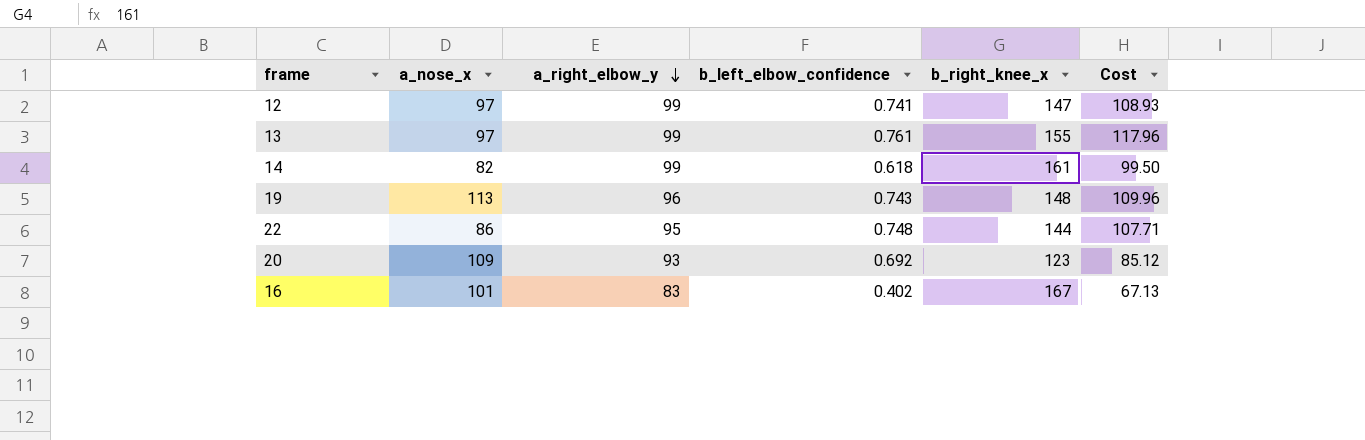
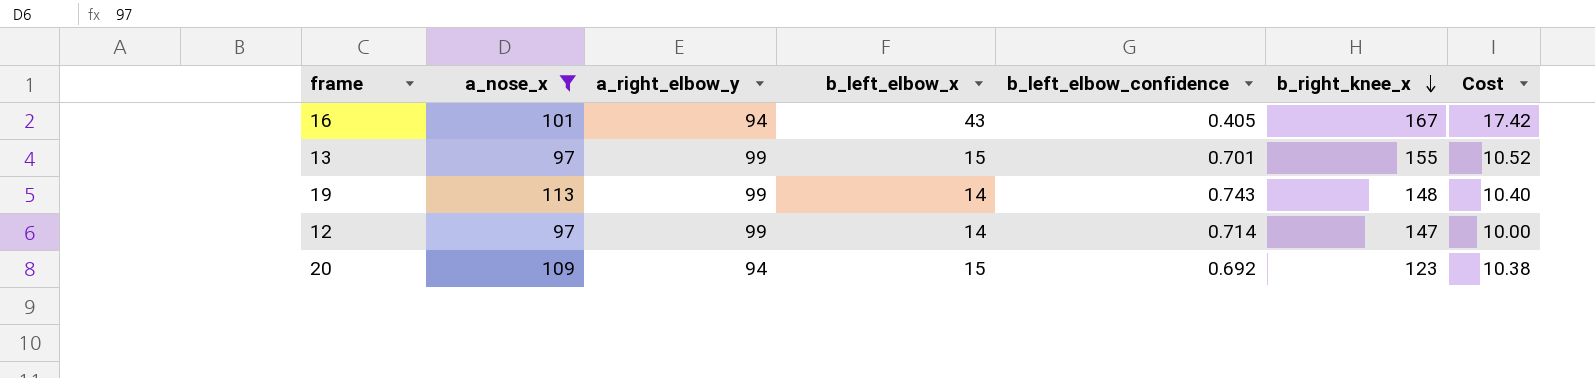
filter: none -> a_nose_x >= 97
row order: a_right_elbow_y descending -> b_right_knee_x descending
column b_left_elbow_x | position: none -> 4
column Cost | formula: [b_left_elbow_confidence] * [b_right_knee_x] -> [b_left_elbow_x] * [b_left_elbow_confidence]
16 | a_right_elbow_y: 83 -> 94
16 | b_left_elbow_confidence: 0.402 -> 0.405
13 | b_left_elbow_confidence: 0.761 -> 0.701
19 | a_right_elbow_y: 96 -> 99
12 | b_left_elbow_confidence: 0.741 -> 0.714
20 | a_right_elbow_y: 93 -> 94

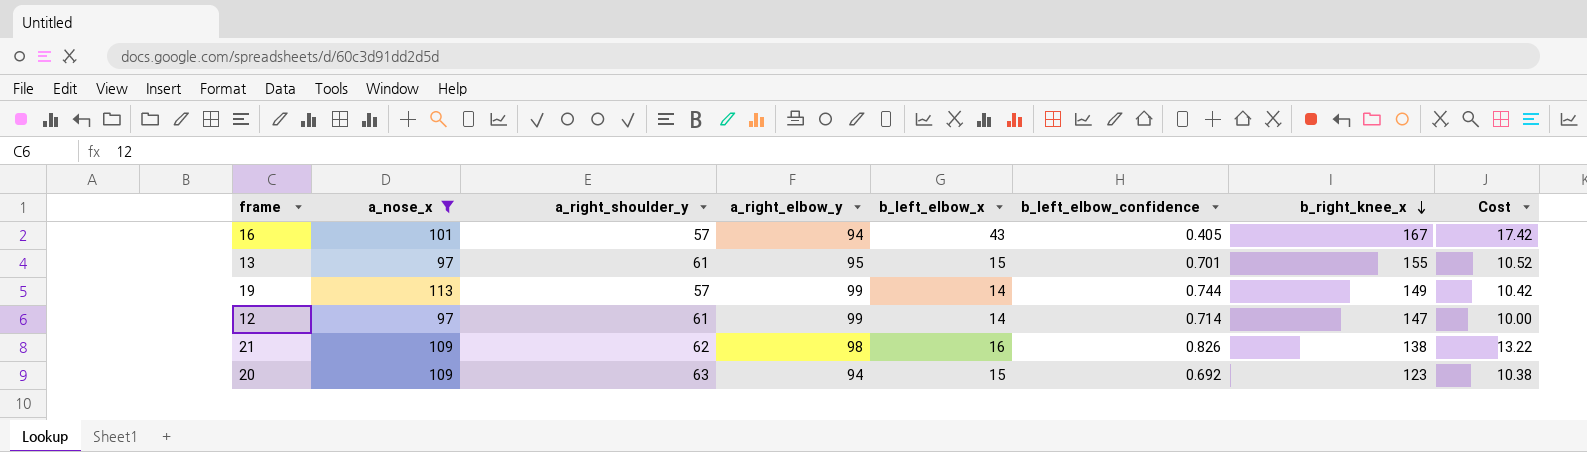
column a_right_shoulder_y | position: none -> 3
13 | a_right_elbow_y: 99 -> 95
19 | b_left_elbow_confidence: 0.743 -> 0.744
19 | b_right_knee_x: 148 -> 149
19 | Cost: 10.40 -> 10.42
row 21: none -> 109 | 62 | 98 | 16 | 0.826 | 138 | 13.22

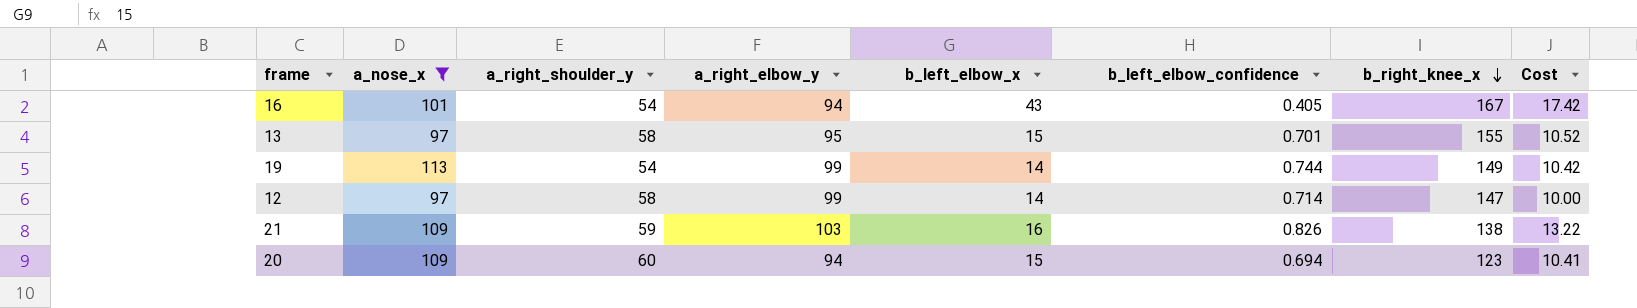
16 | a_right_shoulder_y: 57 -> 54
13 | a_right_shoulder_y: 61 -> 58
19 | a_right_shoulder_y: 57 -> 54
12 | a_right_shoulder_y: 61 -> 58
21 | a_right_shoulder_y: 62 -> 59
21 | a_right_elbow_y: 98 -> 103
20 | a_right_shoulder_y: 63 -> 60
20 | b_left_elbow_confidence: 0.692 -> 0.694
20 | Cost: 10.38 -> 10.41

